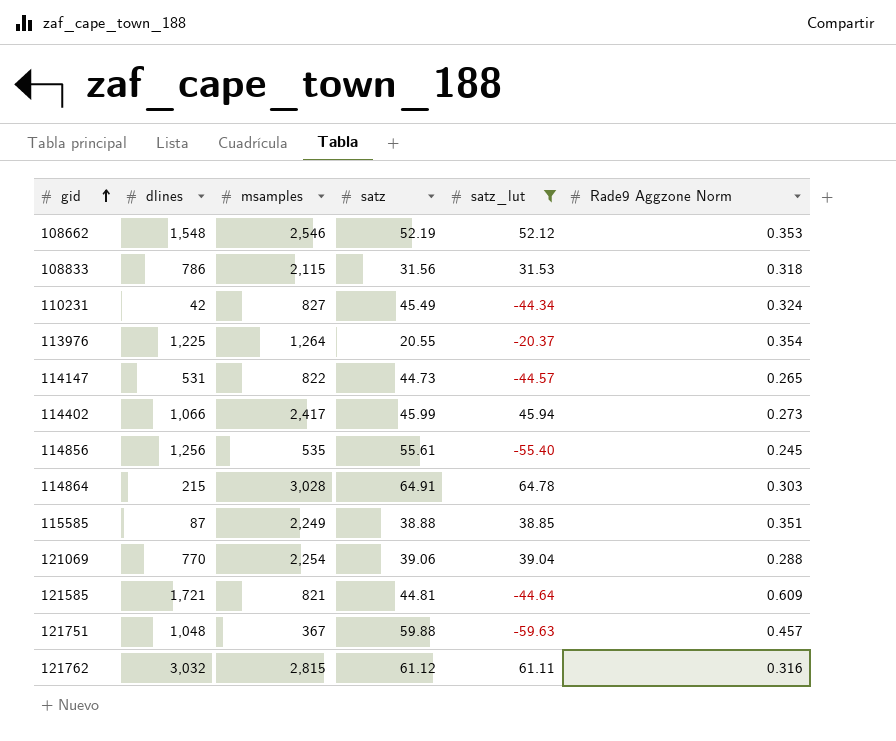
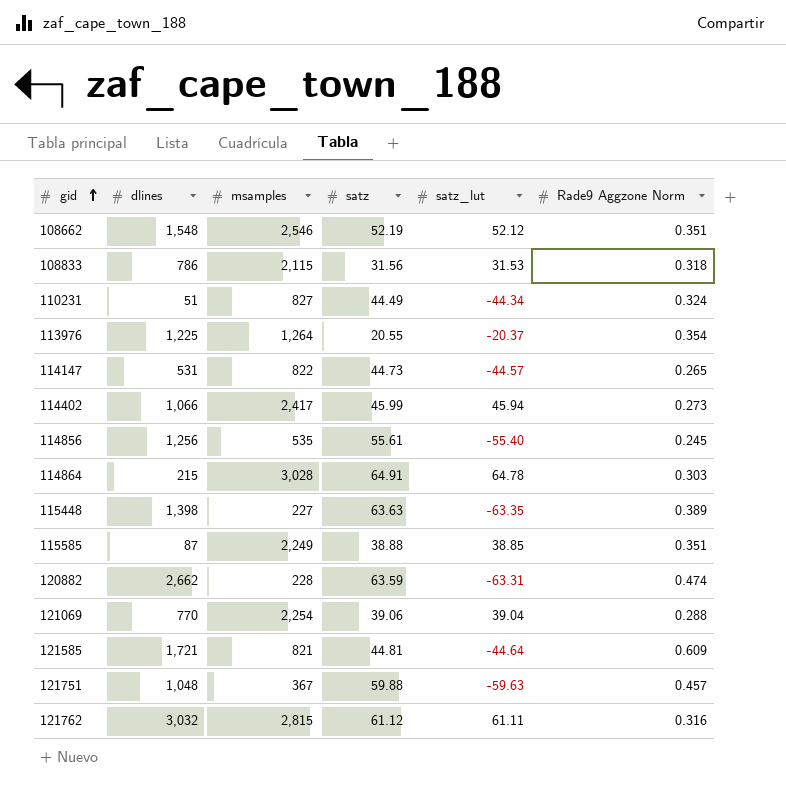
filter: satz_lut >= -59.63 -> none
108662 | Rade9 Aggzone Norm: 0.353 -> 0.351
110231 | dlines: 42 -> 51
110231 | satz: 45.49 -> 44.49

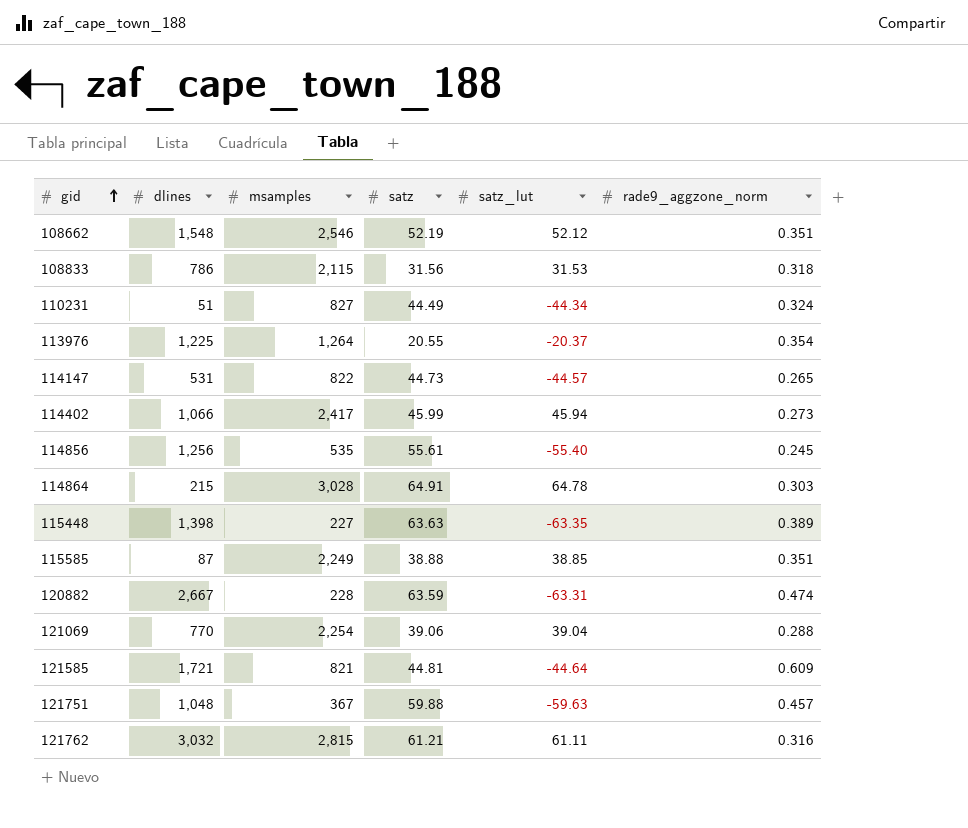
column name: Rade9 Aggzone Norm -> rade9_aggzone_norm
120882 | dlines: 2,662 -> 2,667
121762 | satz: 61.12 -> 61.21

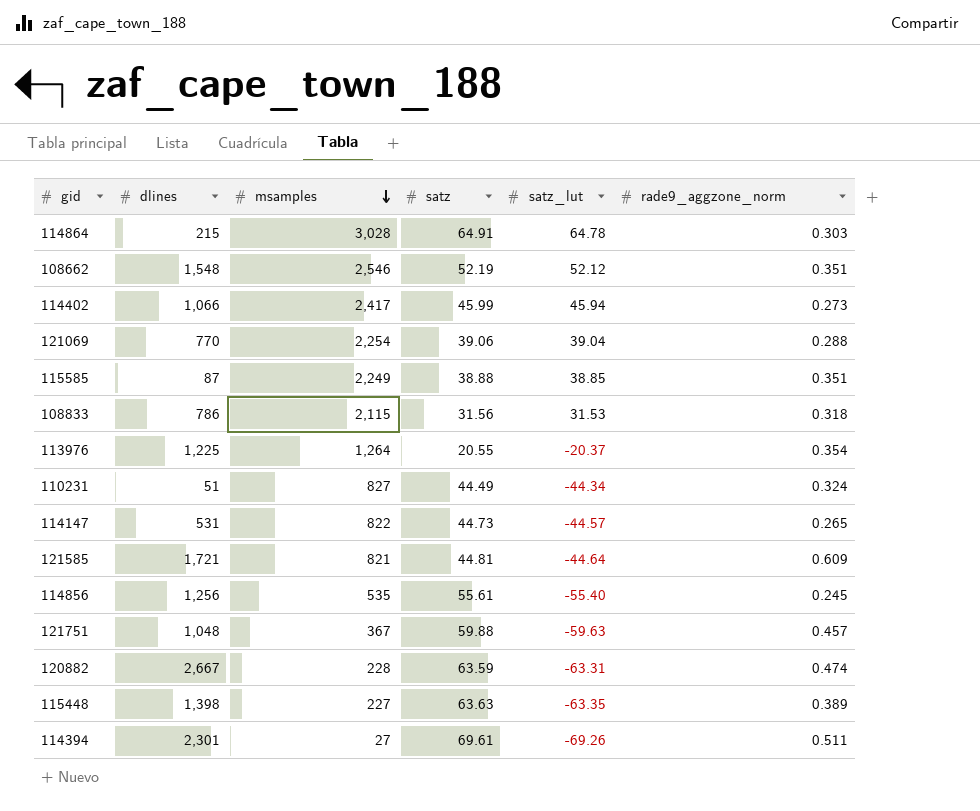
row order: gid ascending -> msamples descending
row 121762: 3,032 | 2,815 | 61.21 | 61.11 | 0.316 -> none
row 114394: none -> 2,301 | 27 | 69.61 | -69.26 | 0.511

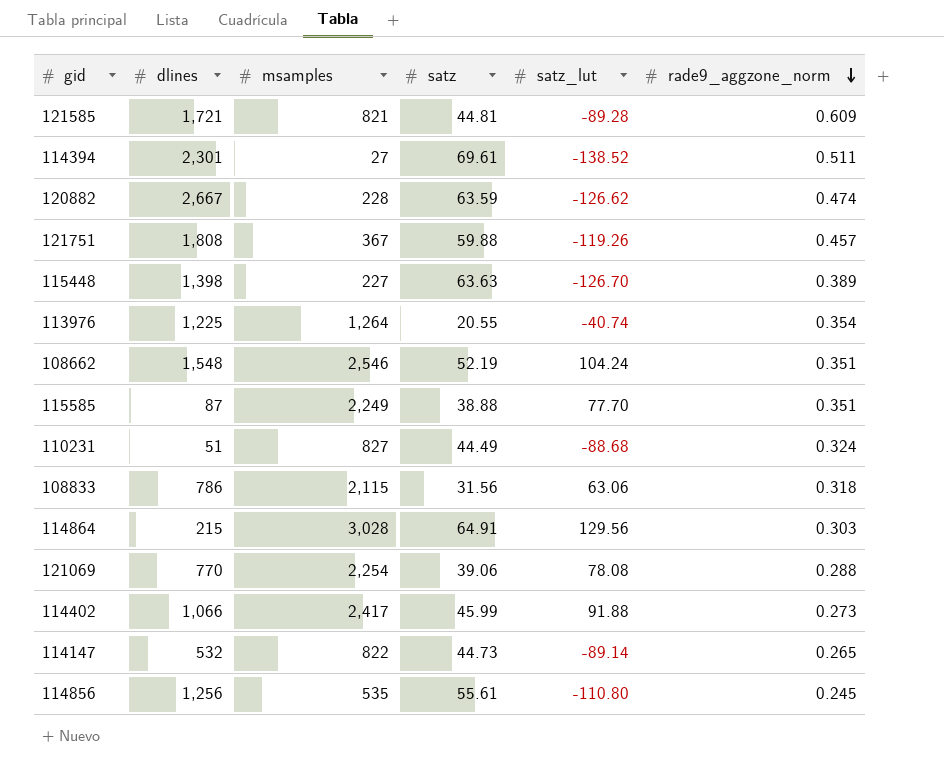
row order: msamples descending -> rade9_aggzone_norm descending
121585 | satz_lut: -44.64 -> -89.28
114394 | satz_lut: -69.26 -> -138.52
120882 | satz_lut: -63.31 -> -126.62
121751 | dlines: 1,048 -> 1,808
121751 | satz_lut: -59.63 -> -119.26
115448 | satz_lut: -63.35 -> -126.70
113976 | satz_lut: -20.37 -> -40.74
108662 | satz_lut: 52.12 -> 104.24
115585 | satz_lut: 38.85 -> 77.70
110231 | satz_lut: -44.34 -> -88.68
108833 | satz_lut: 31.53 -> 63.06
114864 | satz_lut: 64.78 -> 129.56
121069 | satz_lut: 39.04 -> 78.08
114402 | satz_lut: 45.94 -> 91.88
114147 | dlines: 531 -> 532
114147 | satz_lut: -44.57 -> -89.14
114856 | satz_lut: -55.40 -> -110.80

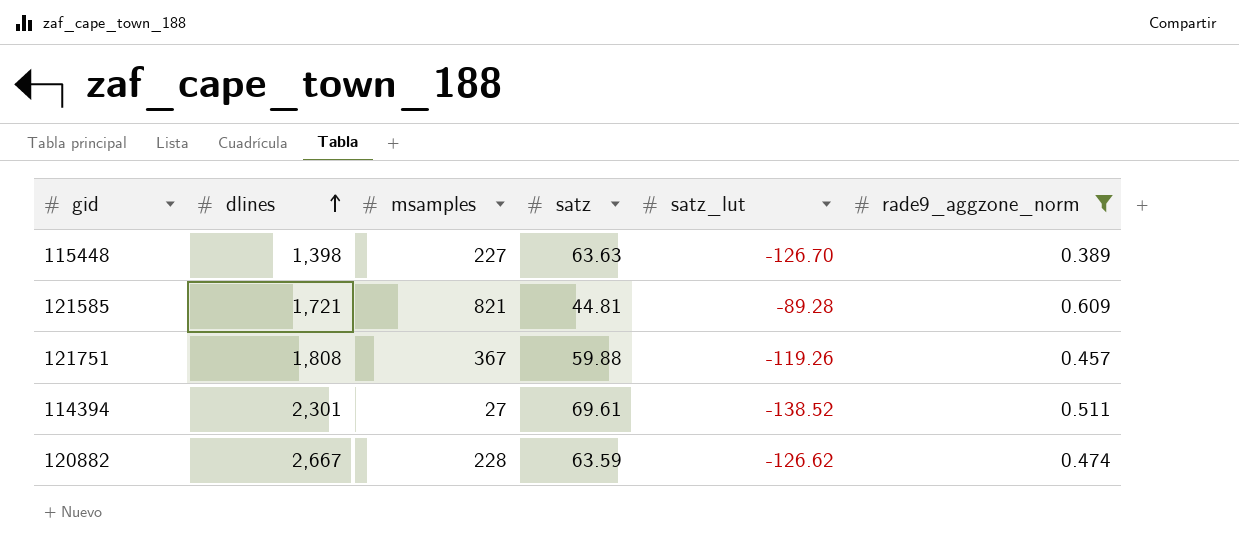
filter: none -> rade9_aggzone_norm >= 0.389
row order: rade9_aggzone_norm descending -> dlines ascending

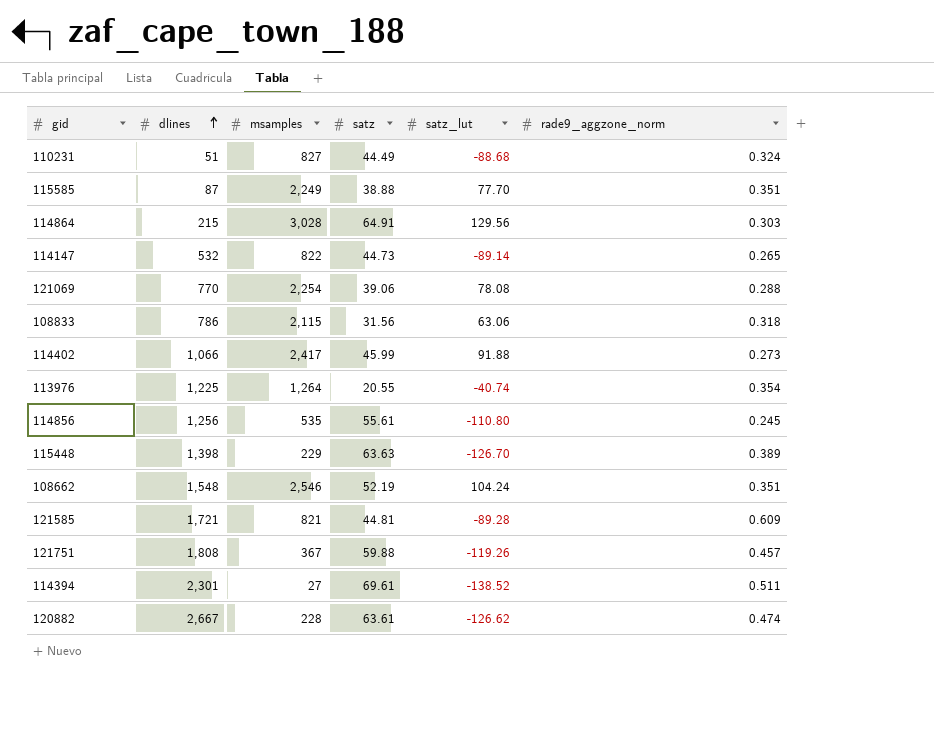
filter: rade9_aggzone_norm >= 0.389 -> none
115448 | msamples: 227 -> 229
120882 | satz: 63.59 -> 63.61

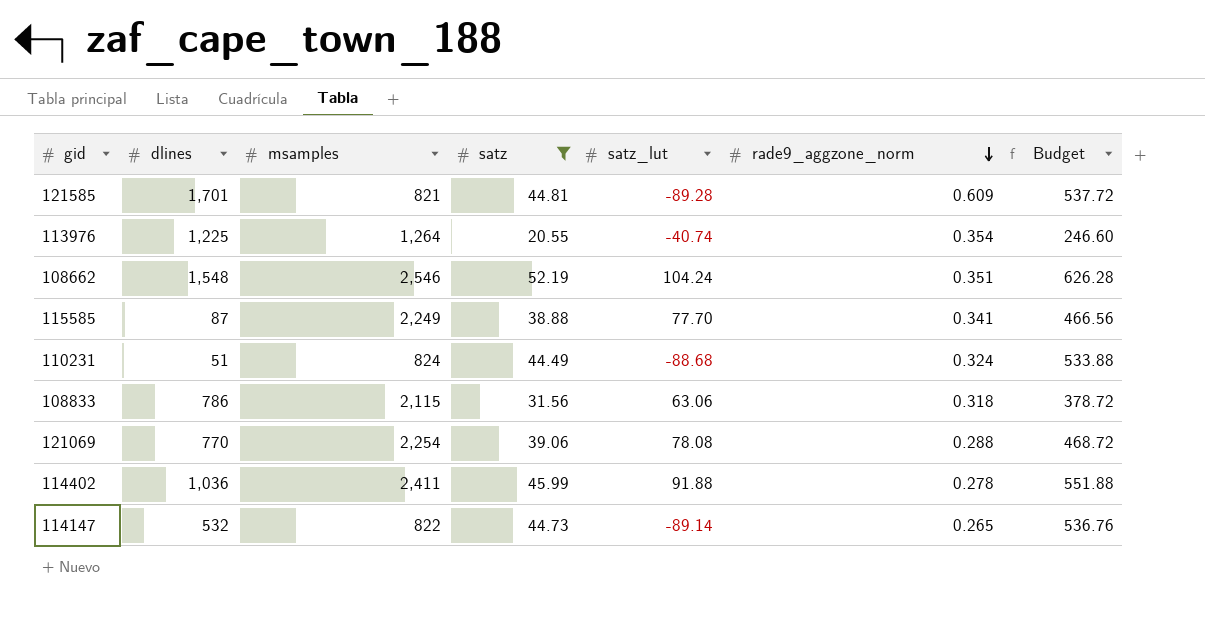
filter: none -> satz <= 52.19
row order: dlines ascending -> rade9_aggzone_norm descending
column Budget | formula: none -> [satz] * 12
121585 | dlines: 1,721 -> 1,701
115585 | rade9_aggzone_norm: 0.351 -> 0.341
110231 | msamples: 827 -> 824
114402 | dlines: 1,066 -> 1,036
114402 | msamples: 2,417 -> 2,411
114402 | rade9_aggzone_norm: 0.273 -> 0.278

